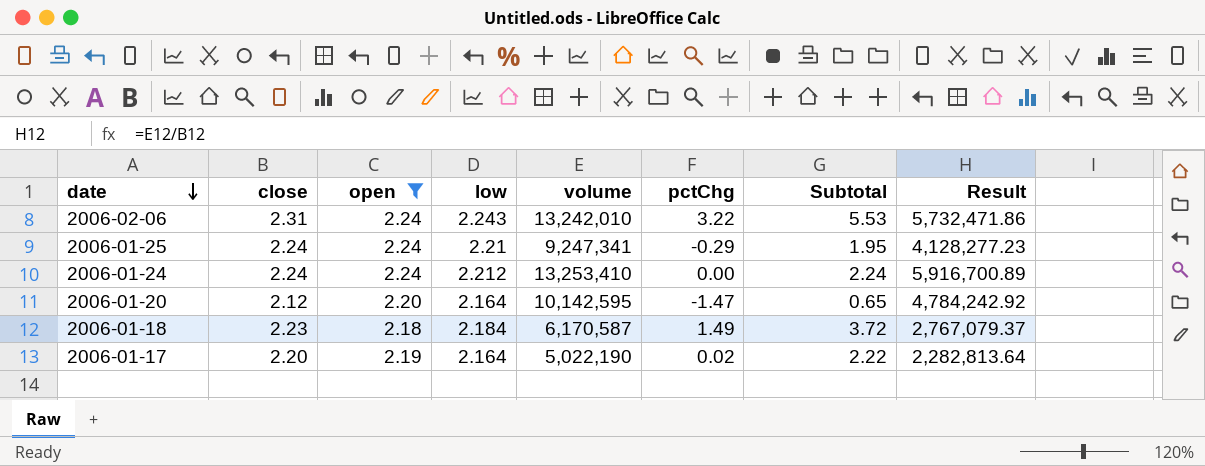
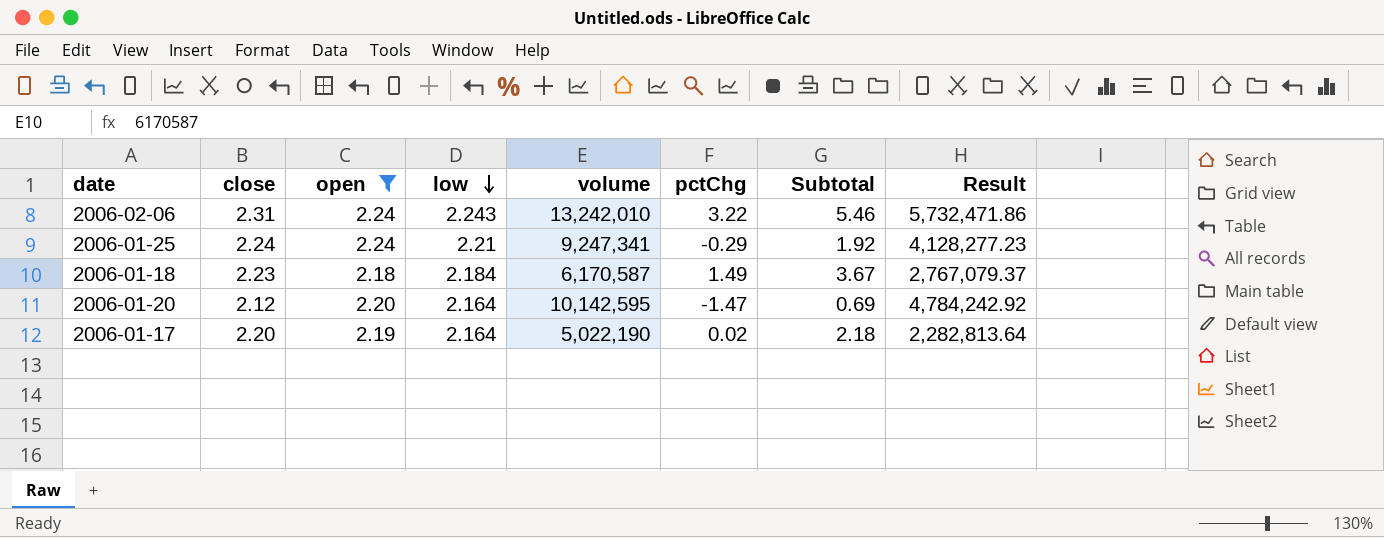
row order: date descending -> low descending
column Subtotal | formula: [close] + [pctChg] -> [low] + [pctChg]
row 2006-01-24: 2.24 | 2.24 | 2.212 | 13,253,410 | 0.00 | 2.24 | 5,916,700.89 -> none

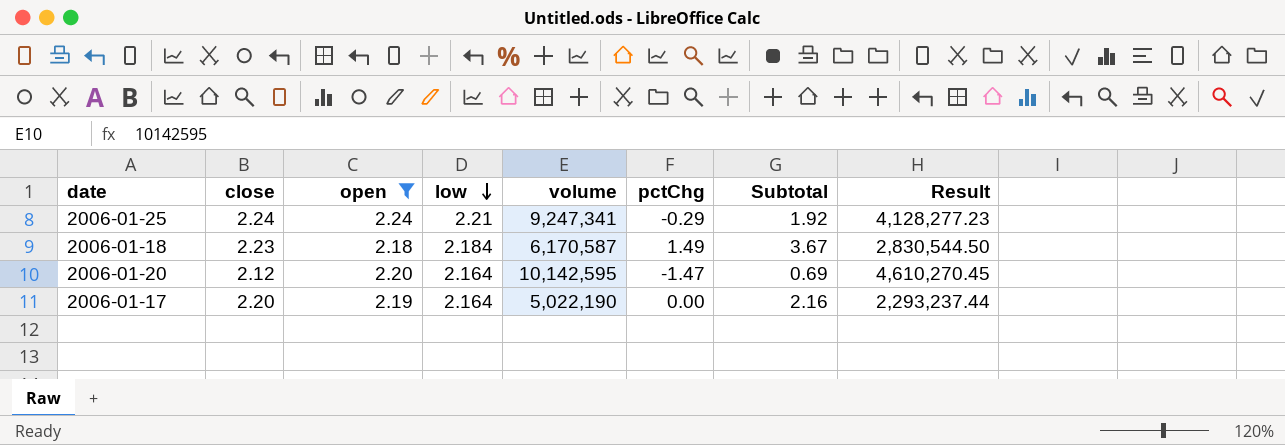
column Result | formula: [volume] / [close] -> [volume] / [open]
row 2006-02-06: 2.31 | 2.24 | 2.243 | 13,242,010 | 3.22 | 5.46 | 5,732,471.86 -> none
2006-01-17 | pctChg: 0.02 -> 0.00
2006-01-17 | Subtotal: 2.18 -> 2.16

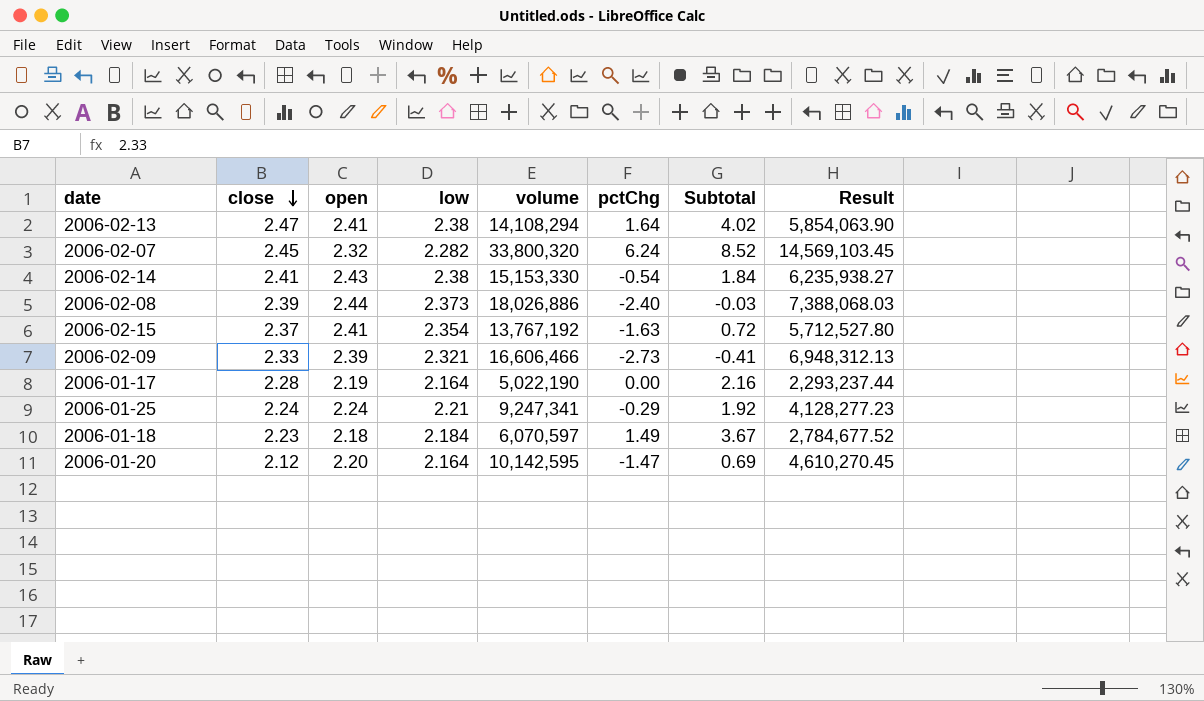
filter: open <= 2.24 -> none
row order: low descending -> close descending
2006-01-17 | close: 2.20 -> 2.28
2006-01-18 | volume: 6,170,587 -> 6,070,597
2006-01-18 | Result: 2,830,544.50 -> 2,784,677.52

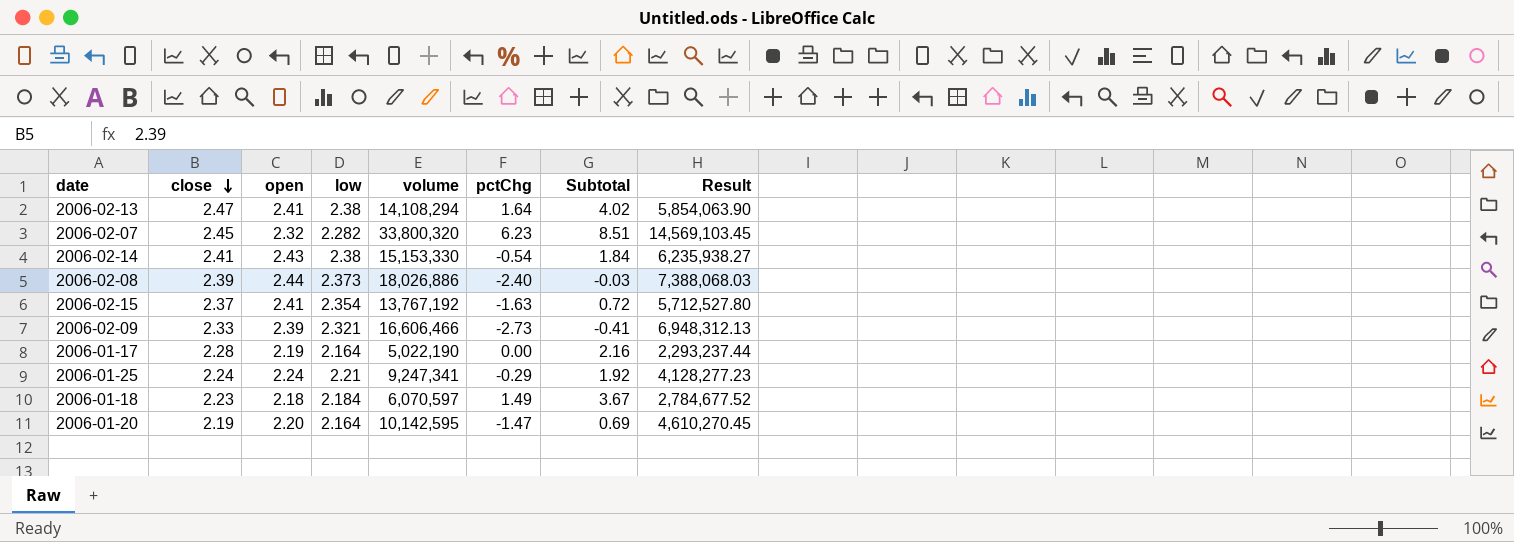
2006-02-07 | pctChg: 6.24 -> 6.23
2006-02-07 | Subtotal: 8.52 -> 8.51
2006-01-20 | close: 2.12 -> 2.19

